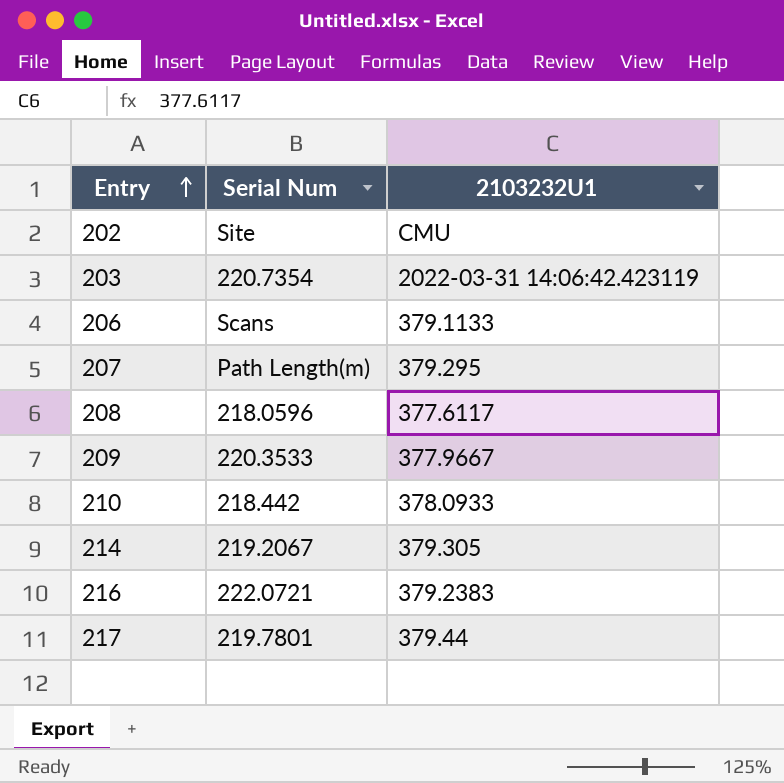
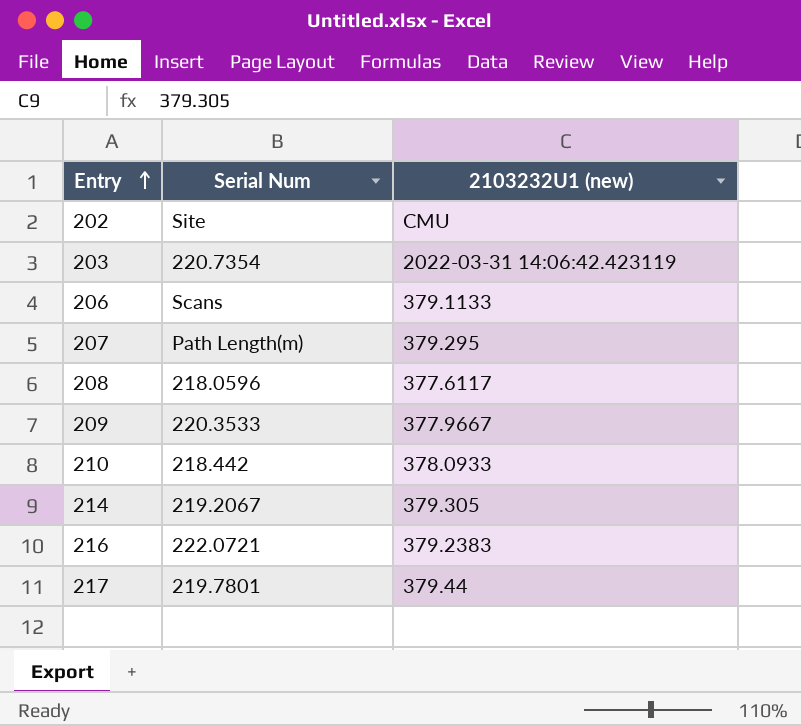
column name: 2103232U1 -> 2103232U1 (new)

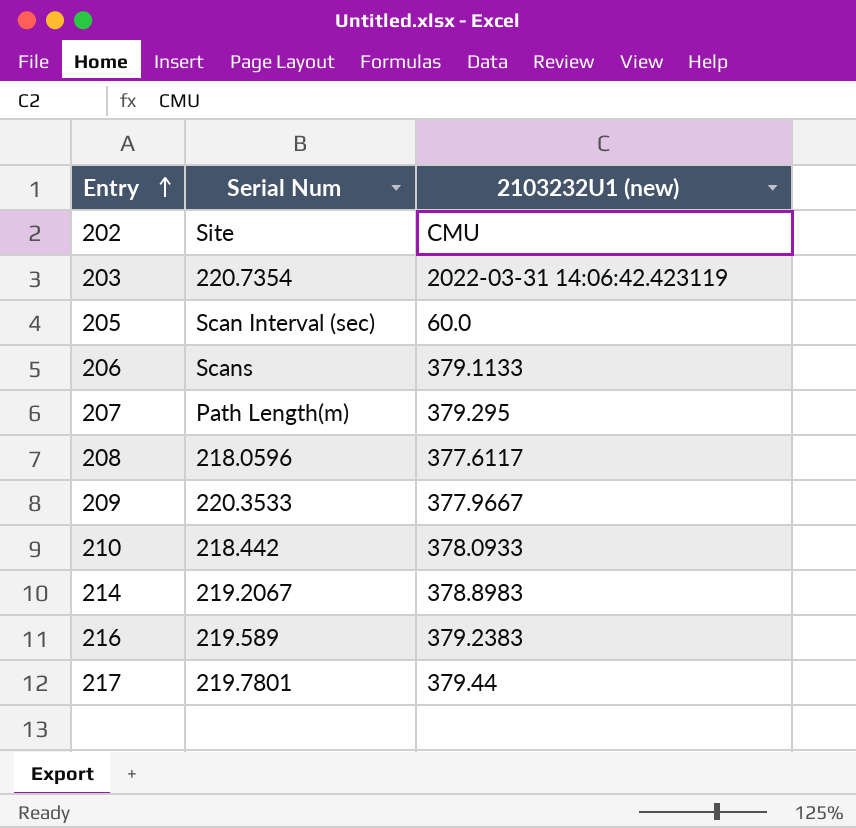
row 205: none -> Scan Interval (sec) | 60.0
214 | 2103232U1 (new): 379.305 -> 378.8983
216 | Serial Num: 222.0721 -> 219.589

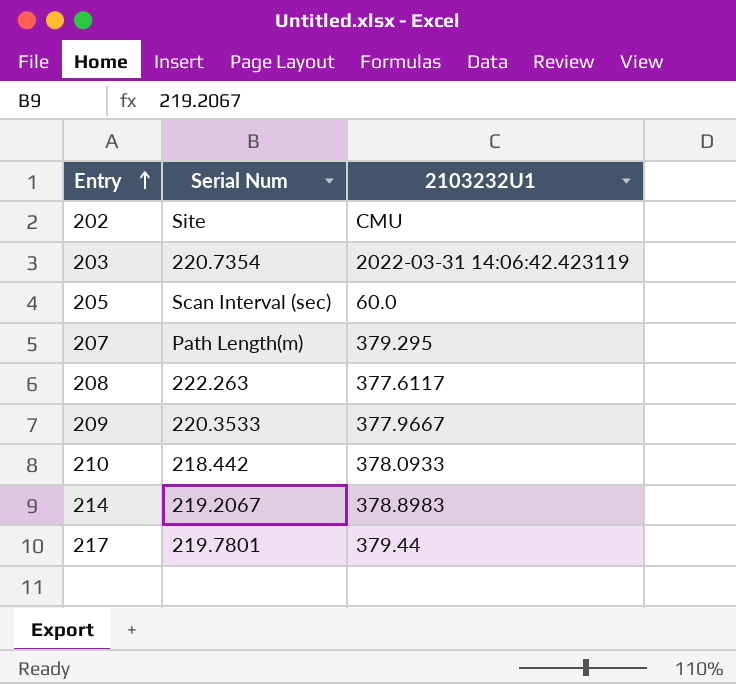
column name: 2103232U1 (new) -> 2103232U1
row 206: Scans | 379.1133 -> none
row 216: 219.589 | 379.2383 -> none
208 | Serial Num: 218.0596 -> 222.263

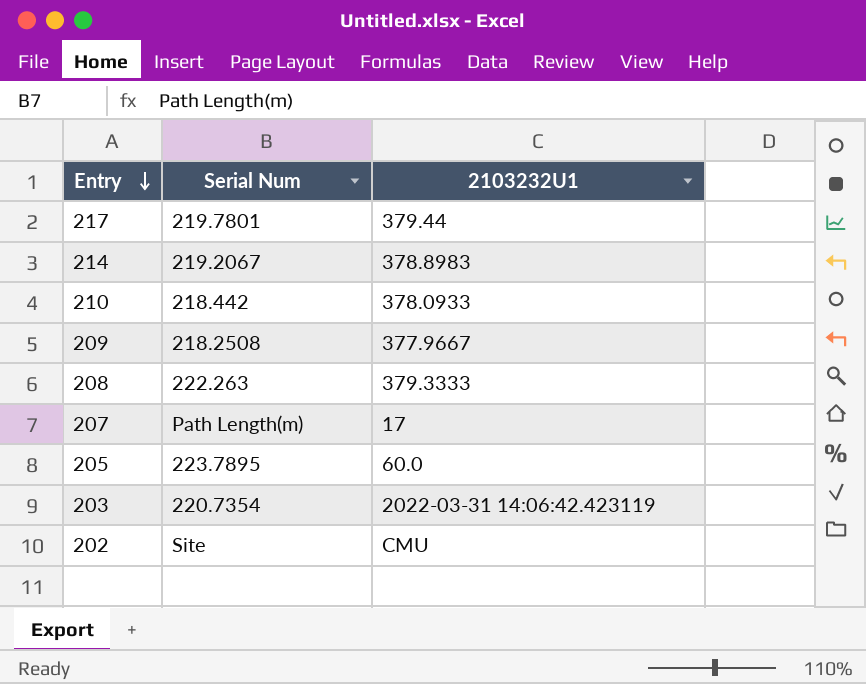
row order: Entry ascending -> Entry descending
209 | Serial Num: 220.3533 -> 218.2508
208 | 2103232U1: 377.6117 -> 379.3333
207 | 2103232U1: 379.295 -> 17
205 | Serial Num: Scan Interval (sec) -> 223.7895

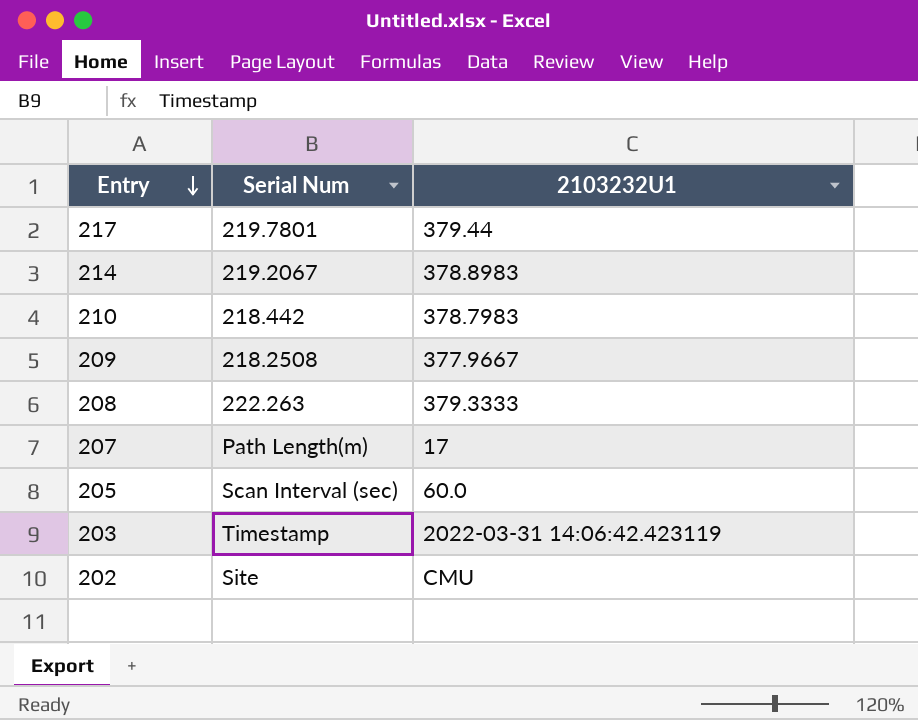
210 | 2103232U1: 378.0933 -> 378.7983
205 | Serial Num: 223.7895 -> Scan Interval (sec)
203 | Serial Num: 220.7354 -> Timestamp

